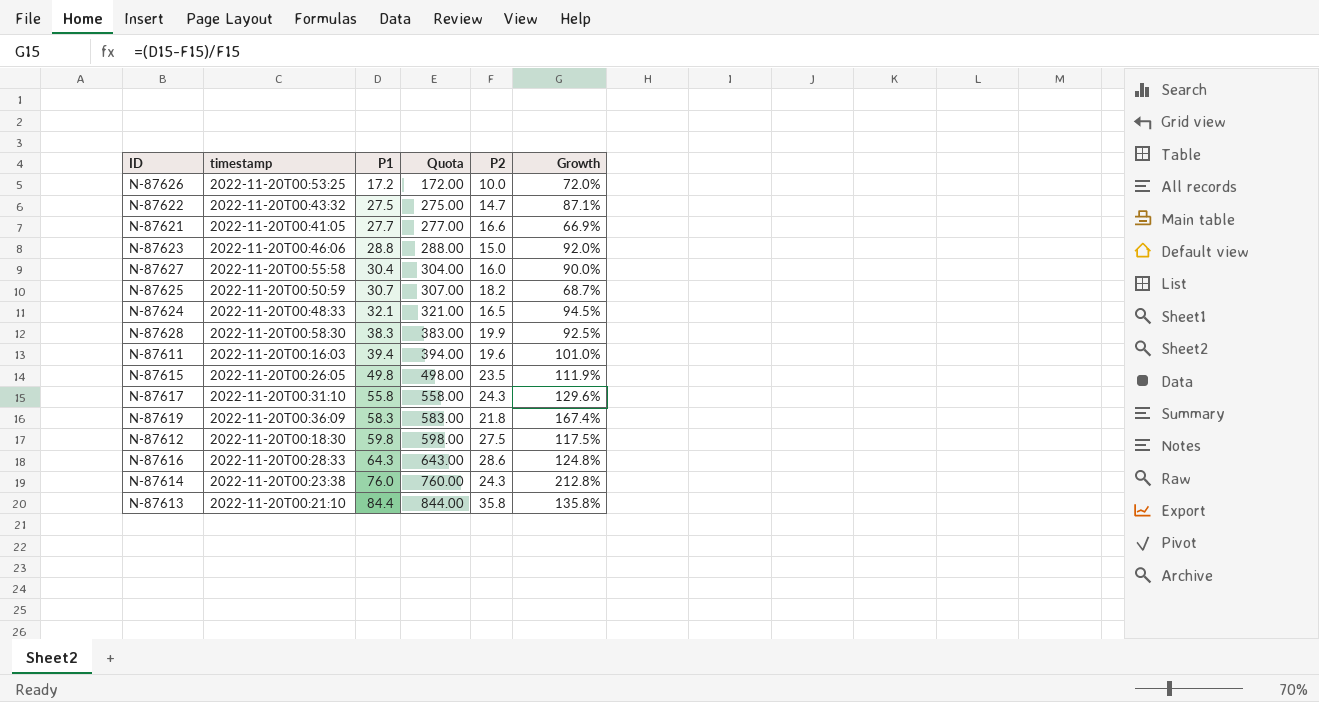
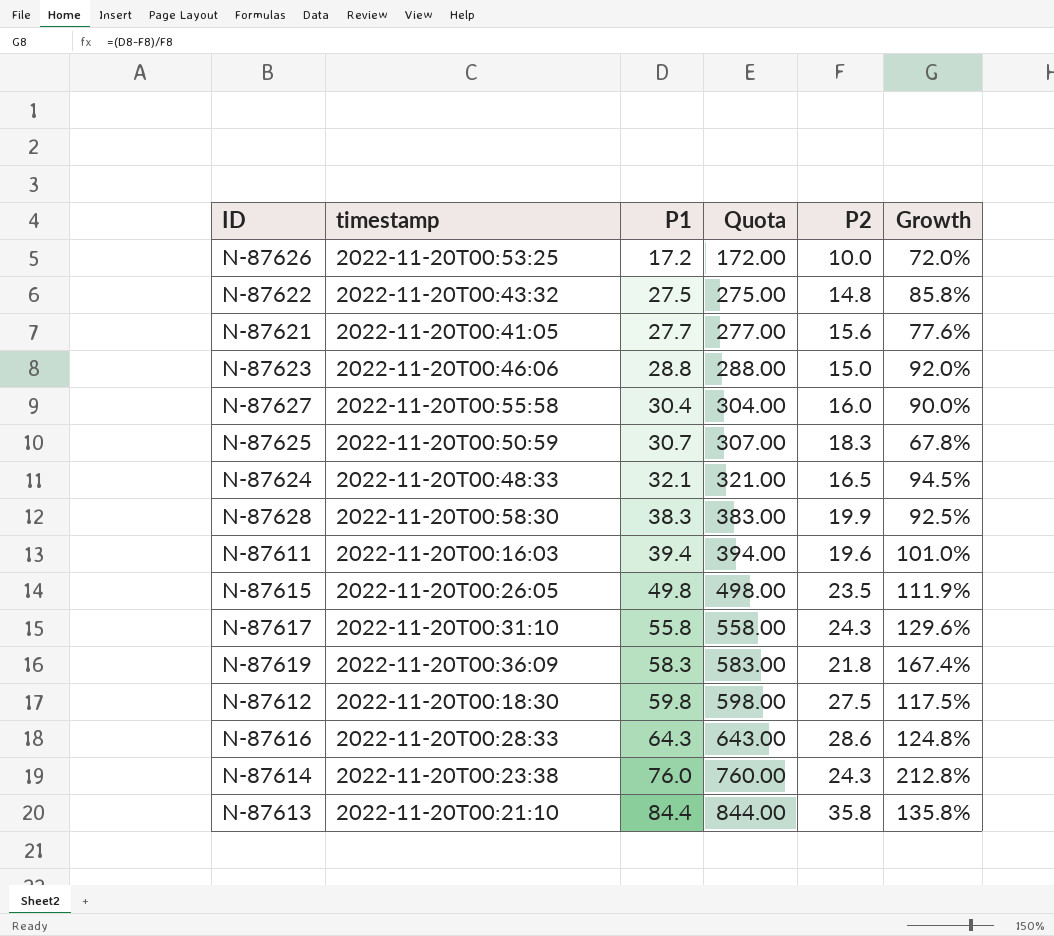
N-87622 | P2: 14.7 -> 14.8
N-87622 | Growth: 87.1% -> 85.8%
N-87621 | P2: 16.6 -> 15.6
N-87621 | Growth: 66.9% -> 77.6%
N-87625 | P2: 18.2 -> 18.3
N-87625 | Growth: 68.7% -> 67.8%

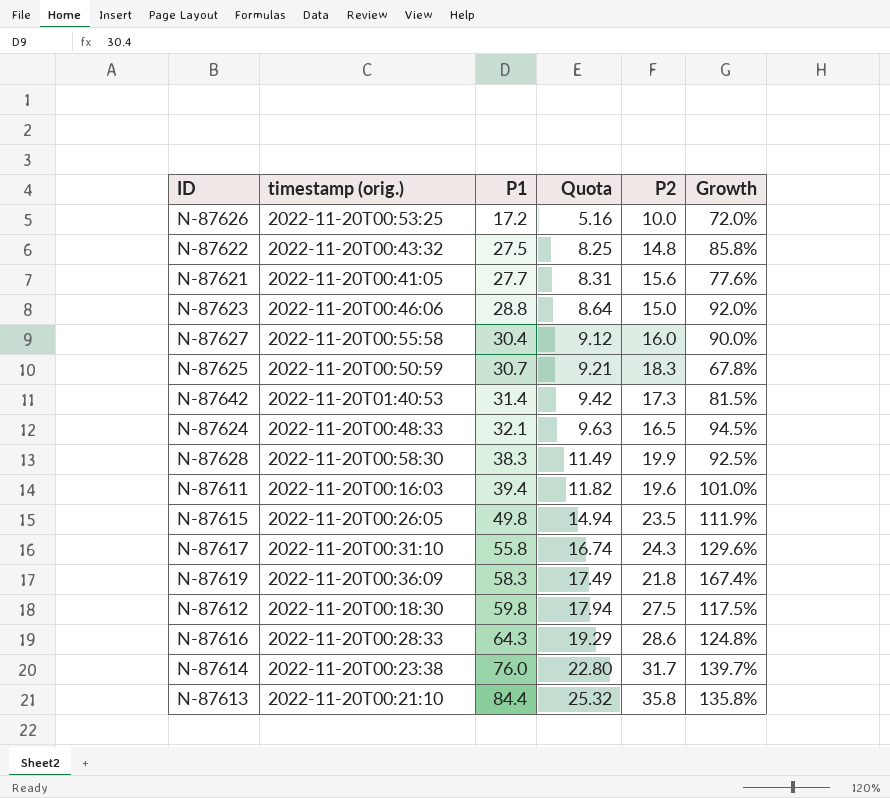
column name: timestamp -> timestamp (orig.)
column Quota | formula: [P1] * 10 -> [P1] * 0.3
row N-87642: none -> 2022-11-20T01:40:53 | 31.4 | 9.42 | 17.3 | 81.5%
N-87614 | P2: 24.3 -> 31.7
N-87614 | Growth: 212.8% -> 139.7%

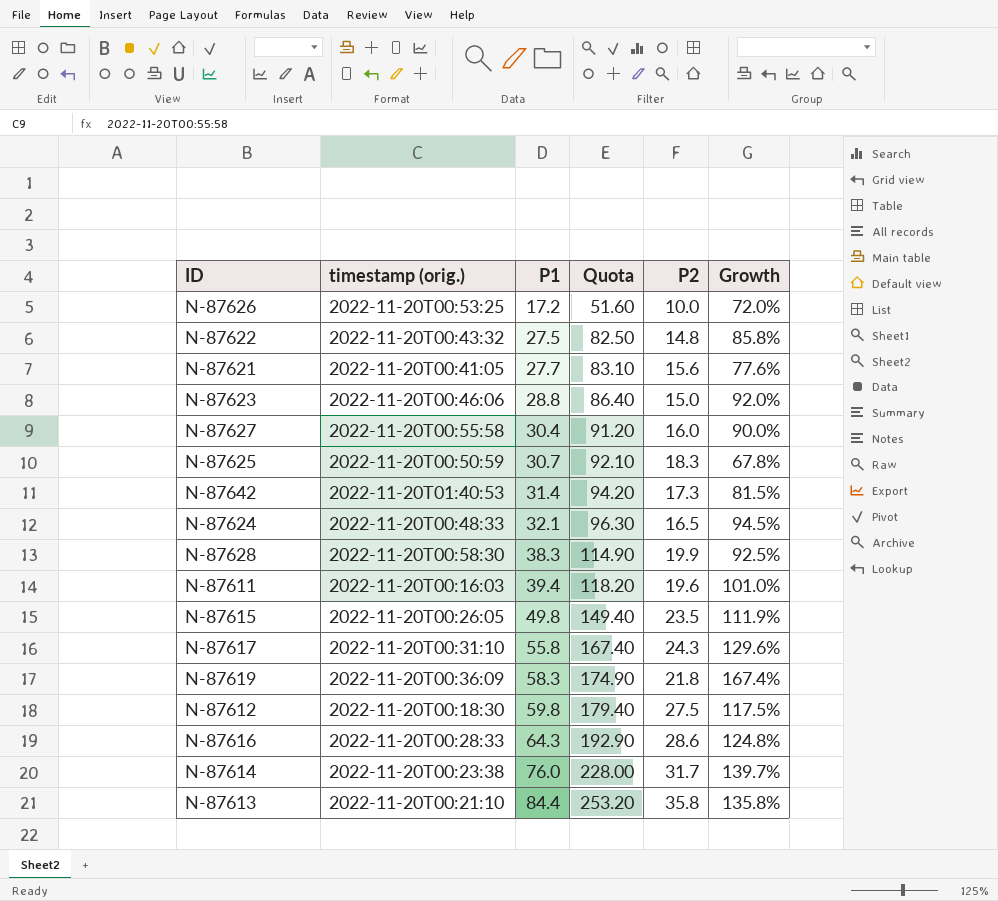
column Quota | formula: [P1] * 0.3 -> [P1] * 3

